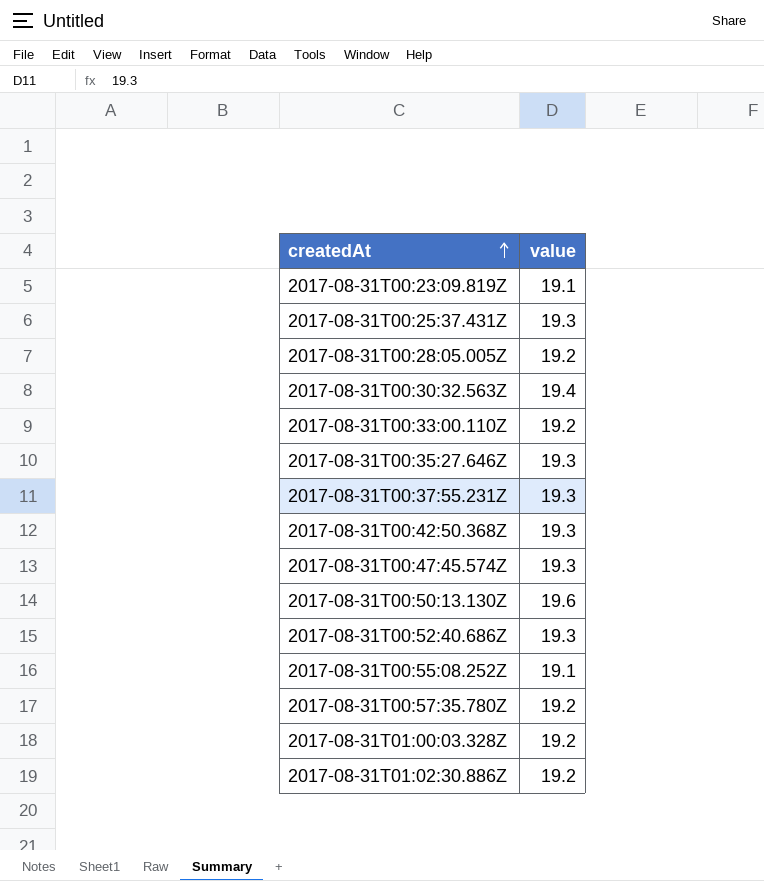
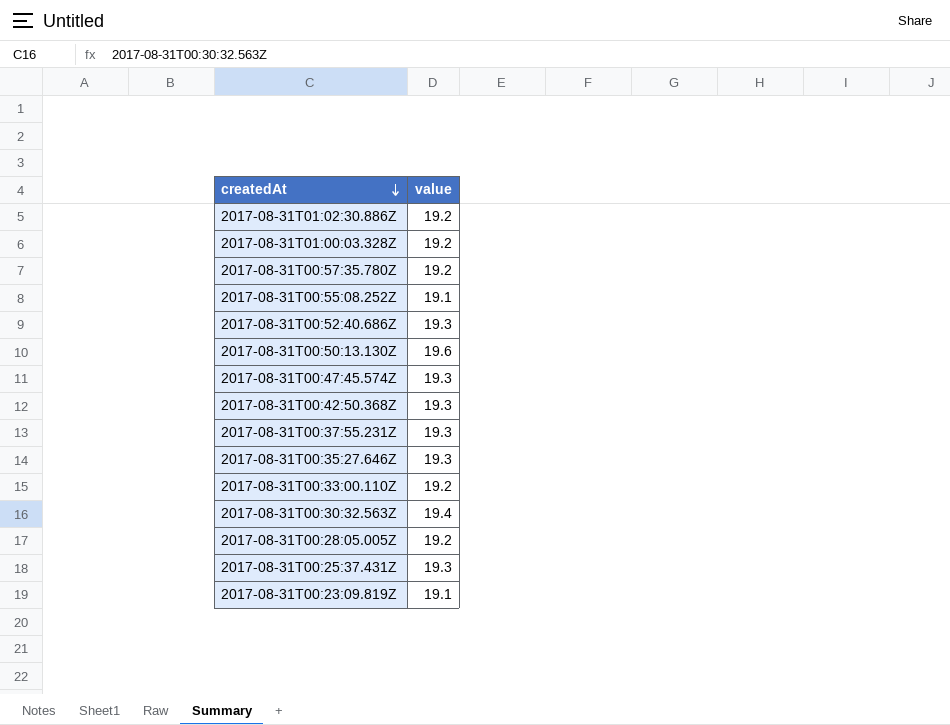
row order: createdAt ascending -> createdAt descending

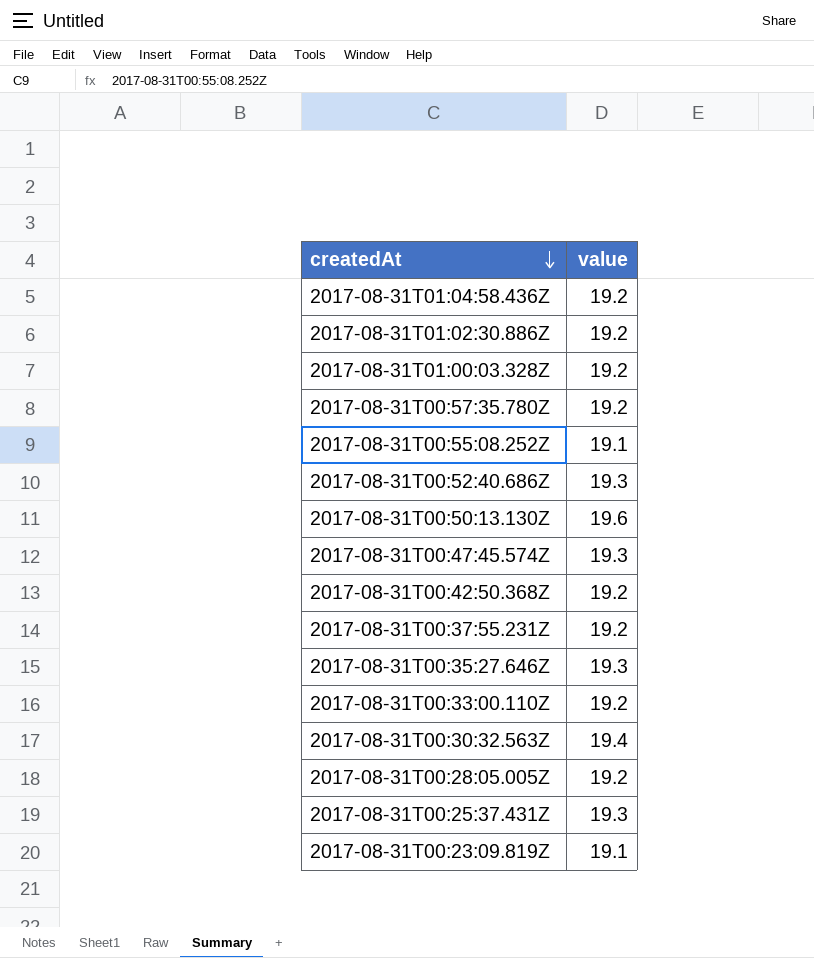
row 2017-08-31T01:04:58.436Z: none -> 19.2
2017-08-31T00:42:50.368Z | value: 19.3 -> 19.2
2017-08-31T00:37:55.231Z | value: 19.3 -> 19.2

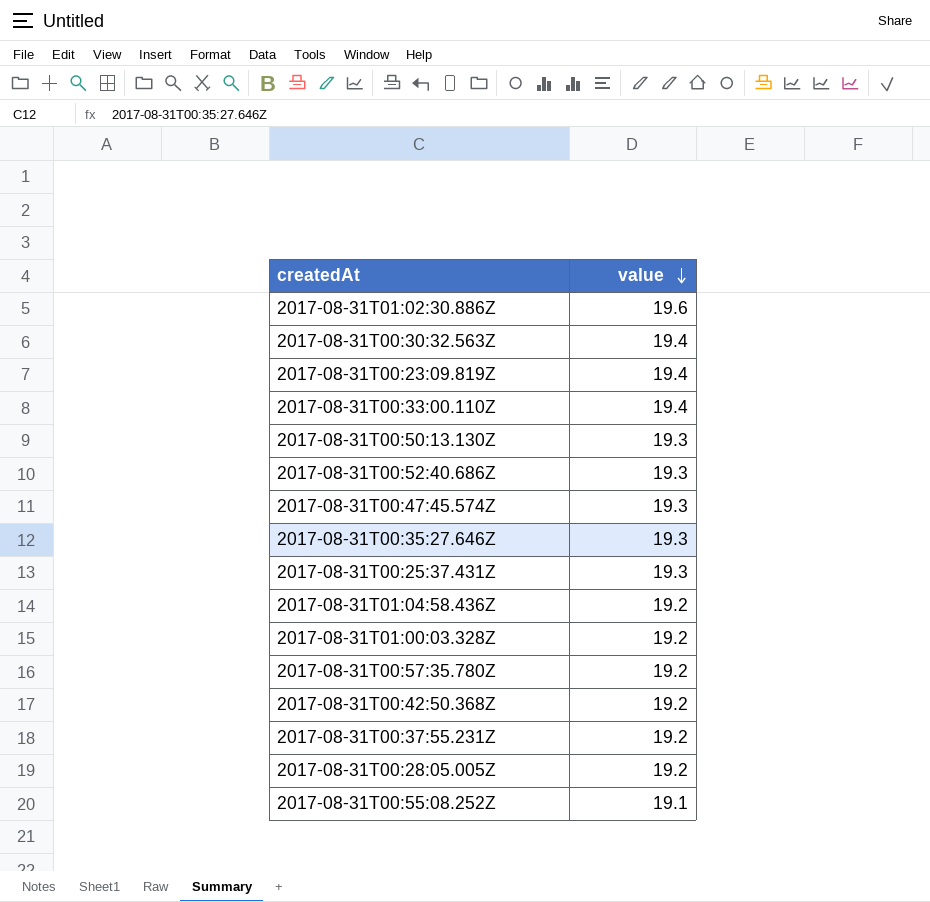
row order: createdAt descending -> value descending
2017-08-31T01:02:30.886Z | value: 19.2 -> 19.6
2017-08-31T00:23:09.819Z | value: 19.1 -> 19.4
2017-08-31T00:33:00.110Z | value: 19.2 -> 19.4
2017-08-31T00:50:13.130Z | value: 19.6 -> 19.3

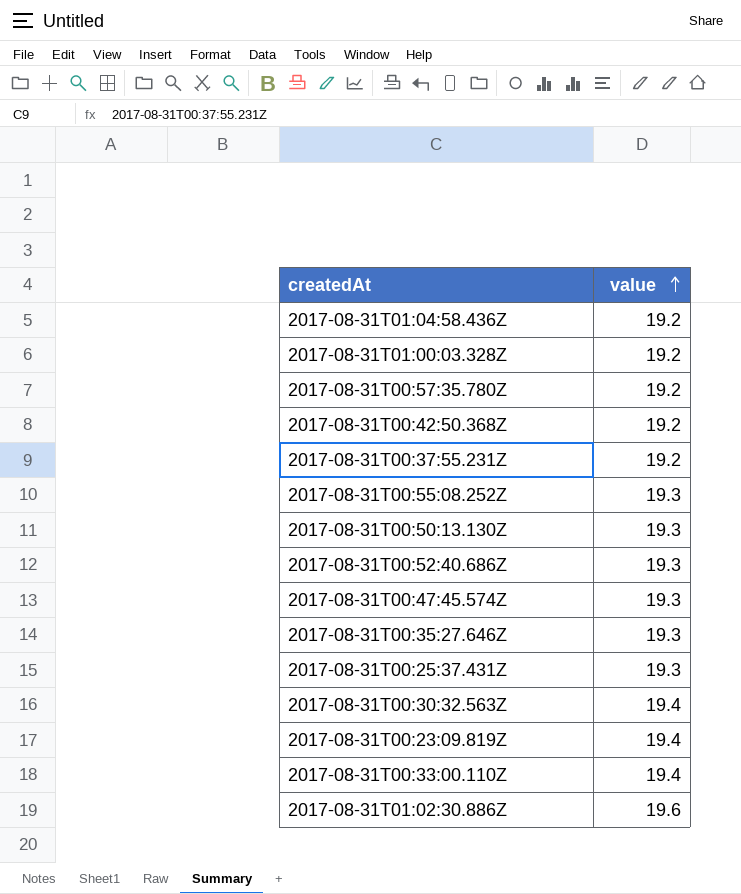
row order: value descending -> value ascending
row 2017-08-31T00:28:05.005Z: 19.2 -> none
2017-08-31T00:55:08.252Z | value: 19.1 -> 19.3

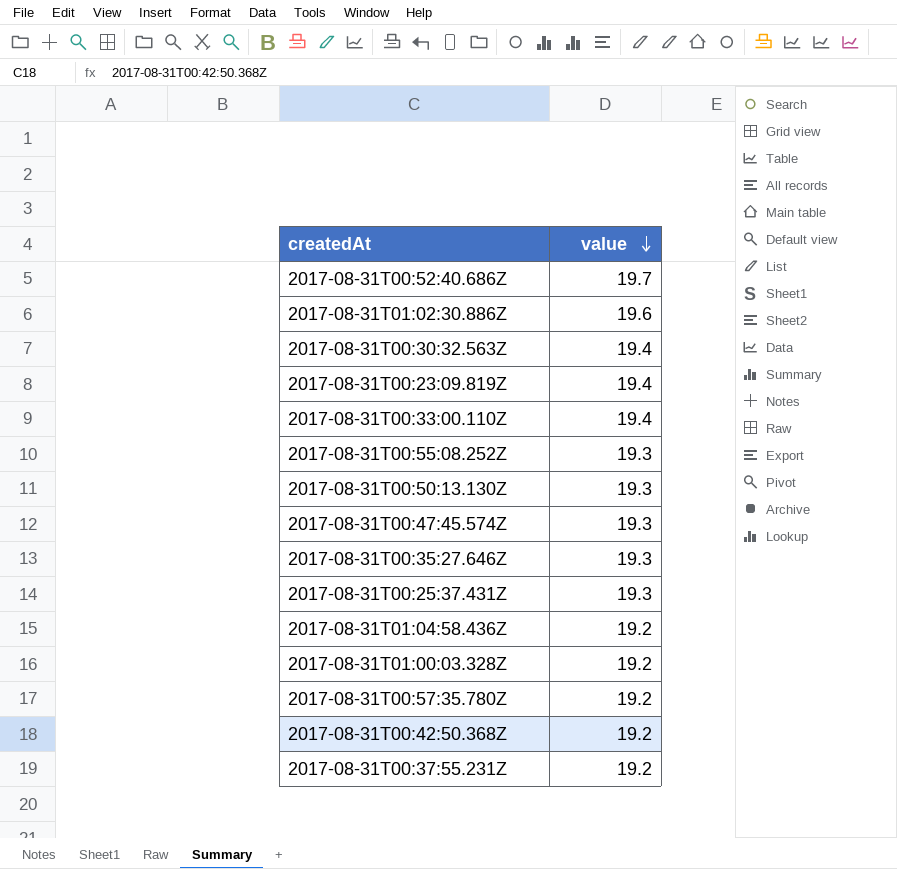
row order: value ascending -> value descending
2017-08-31T00:52:40.686Z | value: 19.3 -> 19.7

